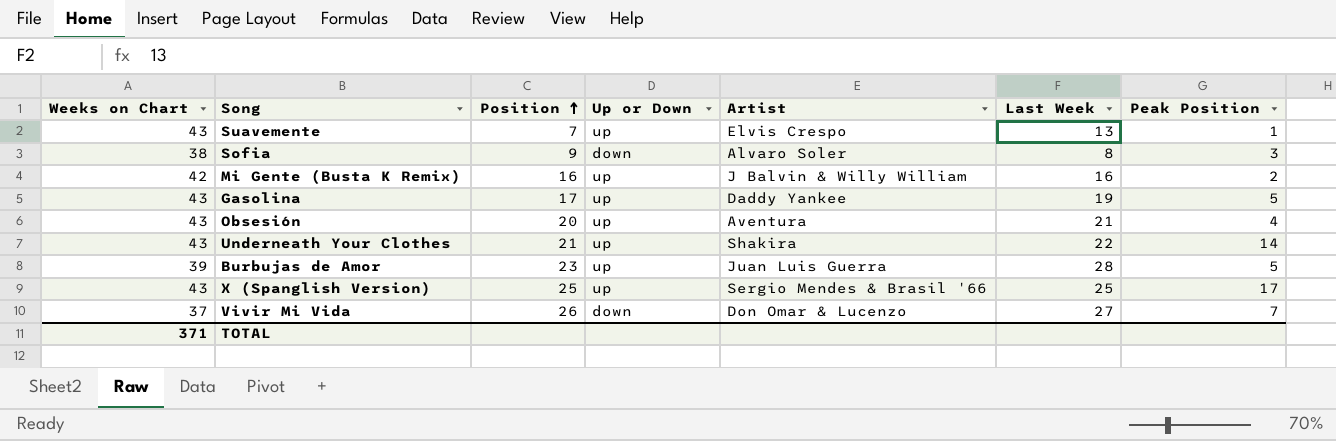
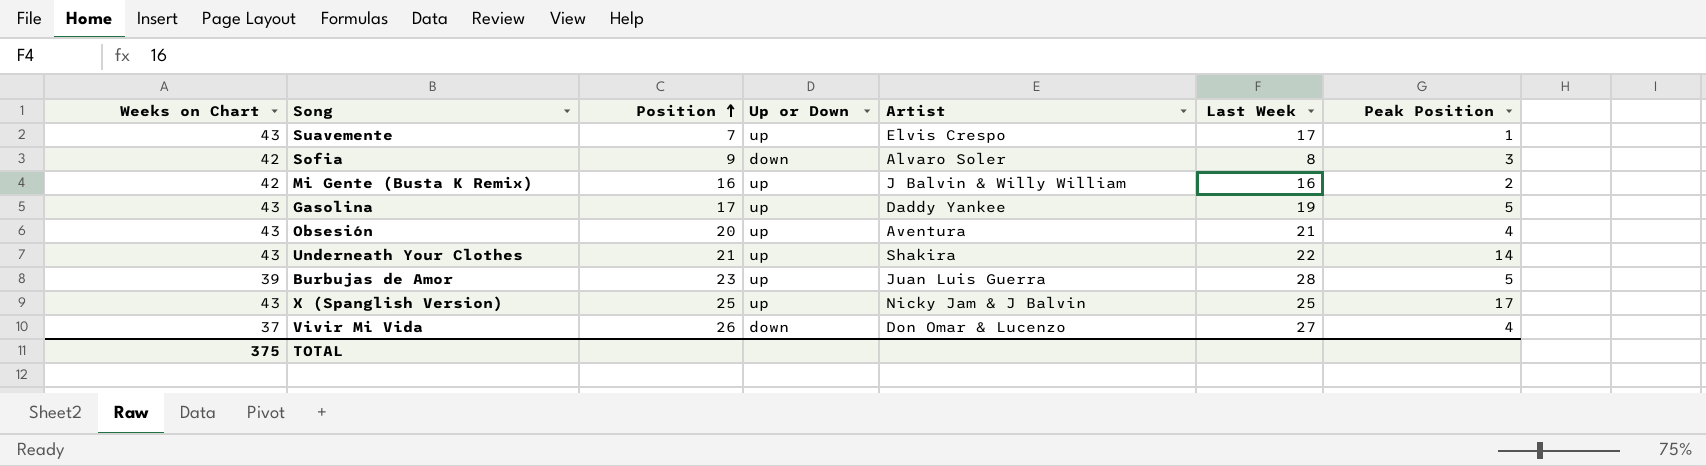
Suavemente | Last Week: 13 -> 17
Sofia | Weeks on Chart: 38 -> 42
X (Spanglish Version) | Artist: Sergio Mendes & Brasil '66 -> Nicky Jam & J Balvin
Vivir Mi Vida | Peak Position: 7 -> 4
TOTAL | Weeks on Chart: 371 -> 375

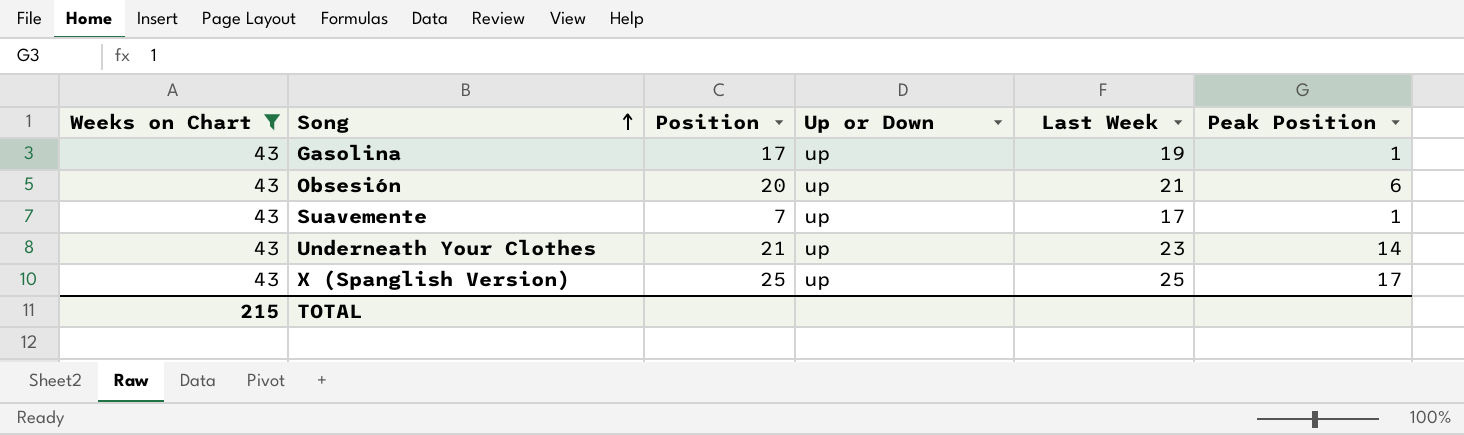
filter: none -> Weeks on Chart = 43
row order: Position ascending -> Song ascending
column Artist | position: 5 -> none
Gasolina | Peak Position: 5 -> 1
Obsesión | Peak Position: 4 -> 6
Underneath Your Clothes | Last Week: 22 -> 23
TOTAL | Weeks on Chart: 375 -> 215

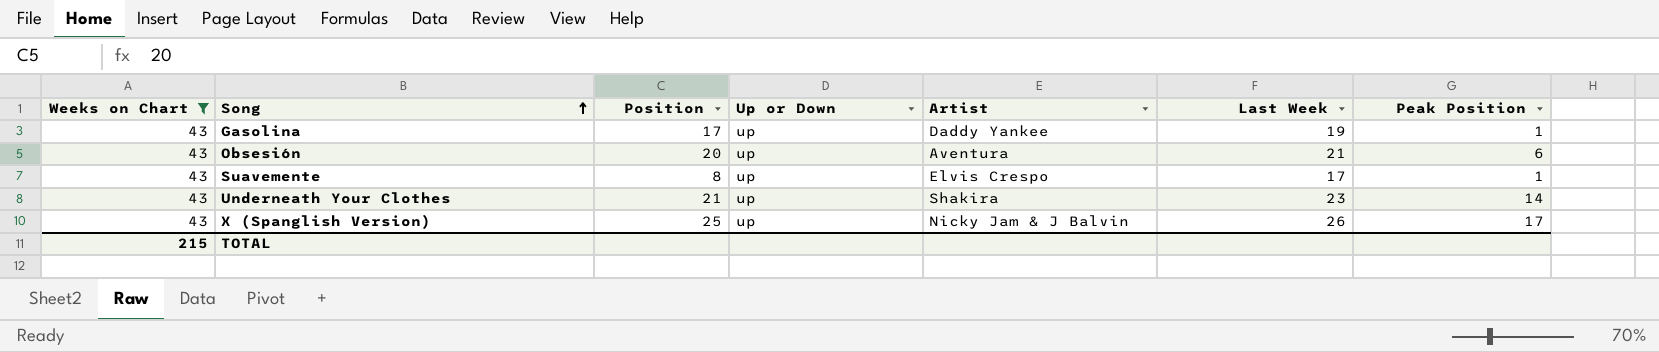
column Artist | position: none -> 5
Suavemente | Position: 7 -> 8
X (Spanglish Version) | Last Week: 25 -> 26

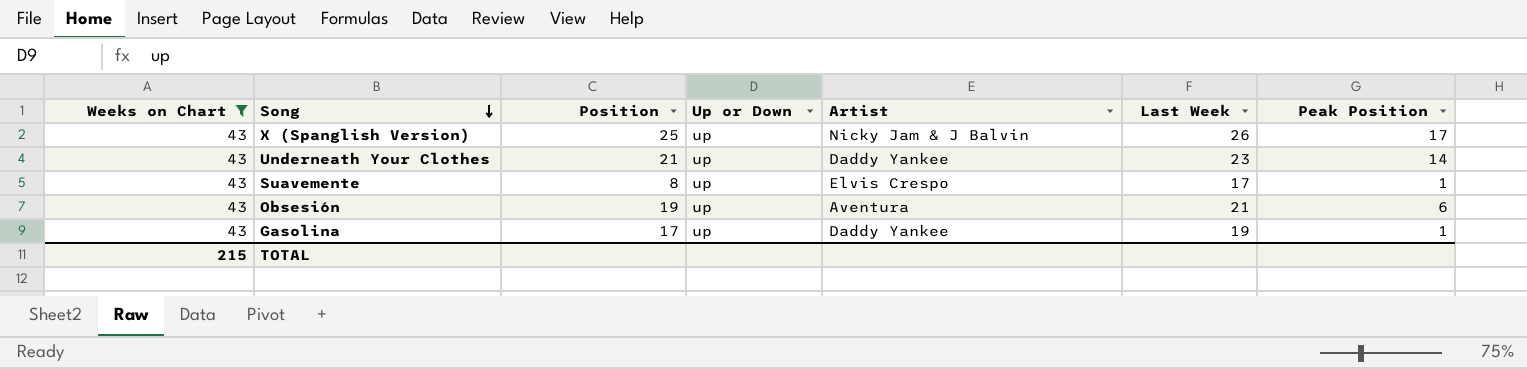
row order: Song ascending -> Song descending
Underneath Your Clothes | Artist: Shakira -> Daddy Yankee
Obsesión | Position: 20 -> 19

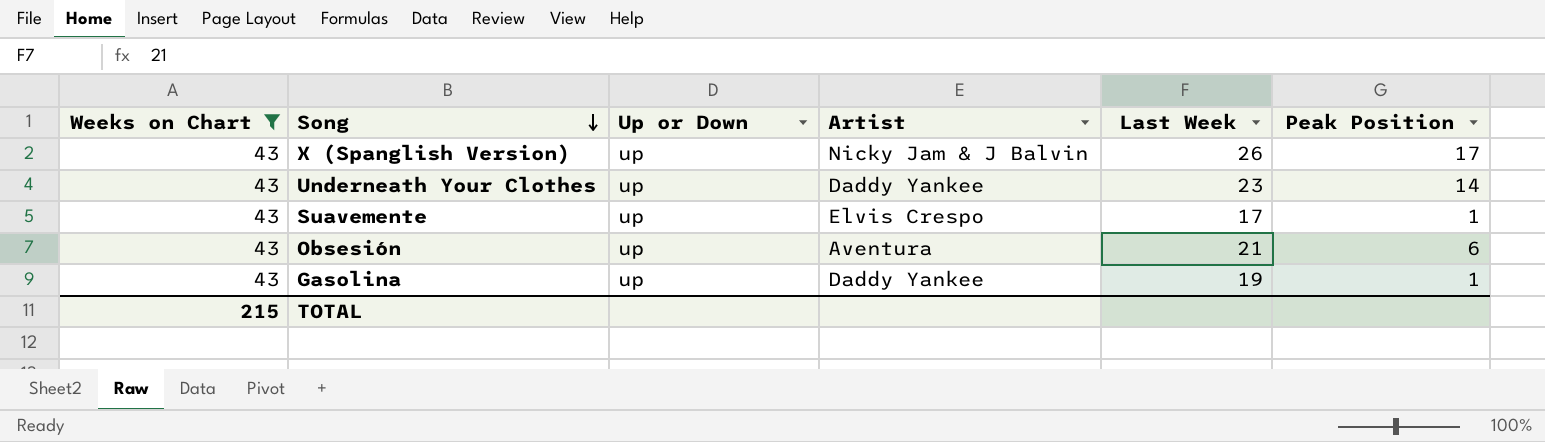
column Position | position: 3 -> none

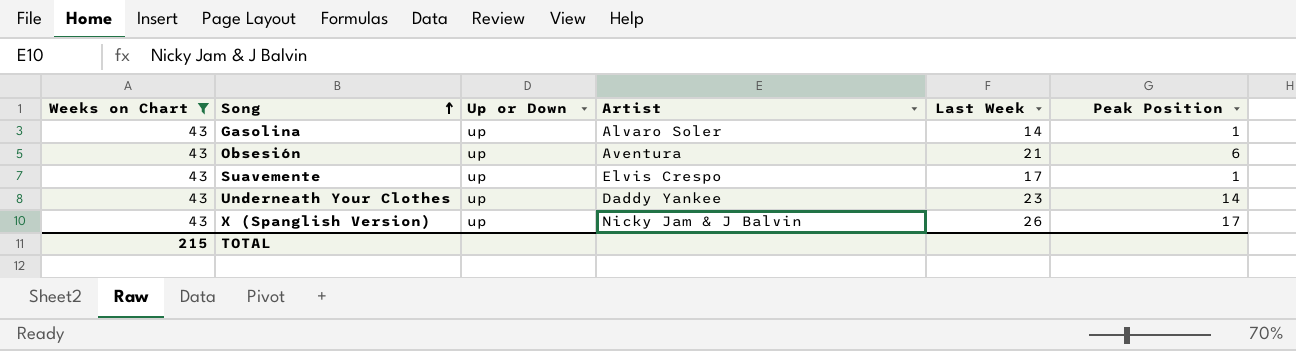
row order: Song descending -> Song ascending
Gasolina | Artist: Daddy Yankee -> Alvaro Soler
Gasolina | Last Week: 19 -> 14

